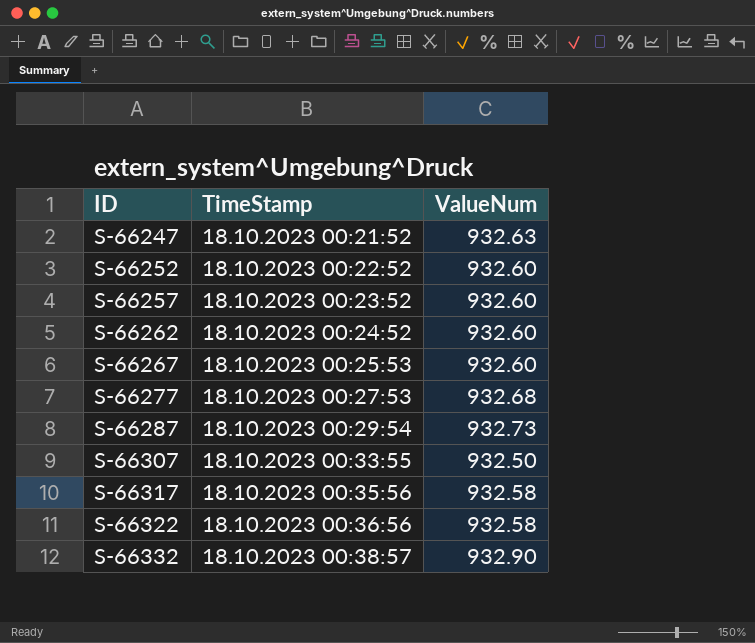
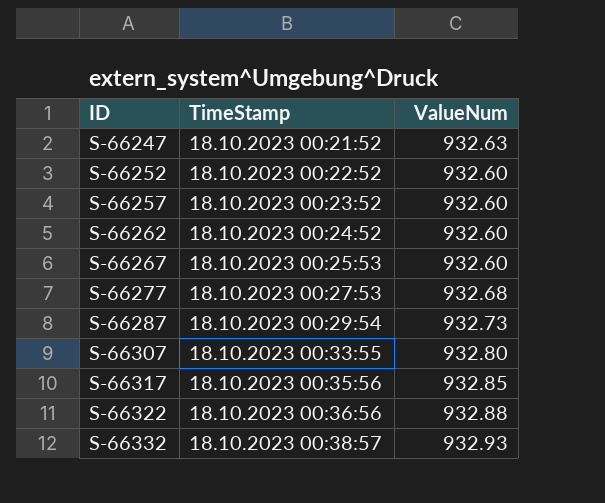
S-66307 | ValueNum: 932.50 -> 932.80
S-66317 | ValueNum: 932.58 -> 932.85
S-66322 | ValueNum: 932.58 -> 932.88
S-66332 | ValueNum: 932.90 -> 932.93

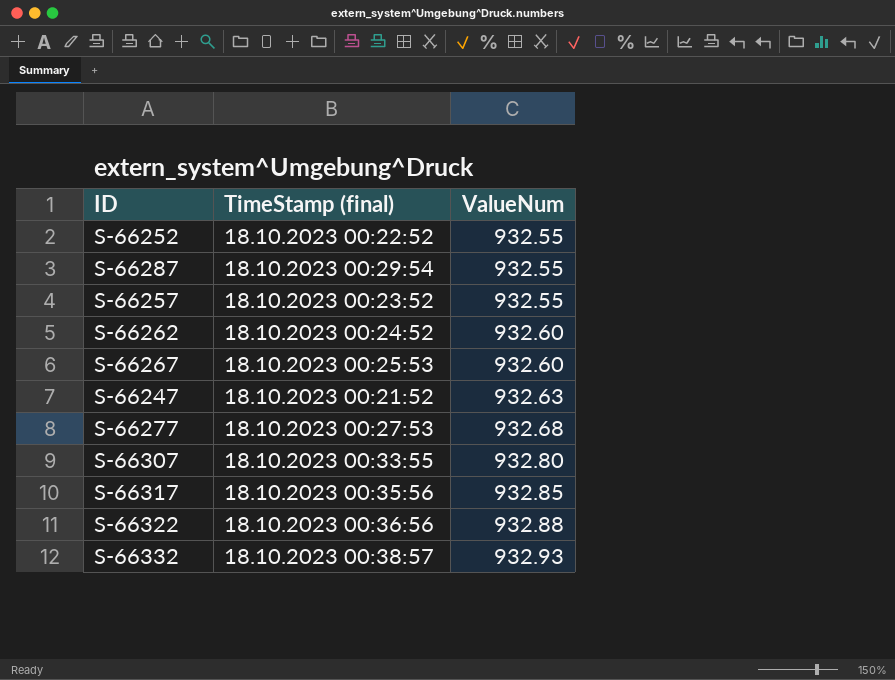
row order: ID ascending -> ValueNum ascending
column name: TimeStamp -> TimeStamp (final)
S-66252 | ValueNum: 932.60 -> 932.55
S-66287 | ValueNum: 932.73 -> 932.55
S-66257 | ValueNum: 932.60 -> 932.55

